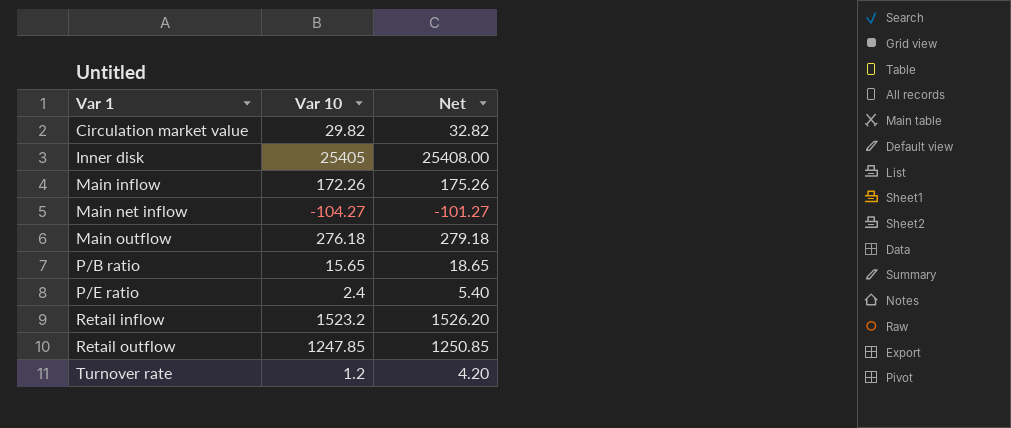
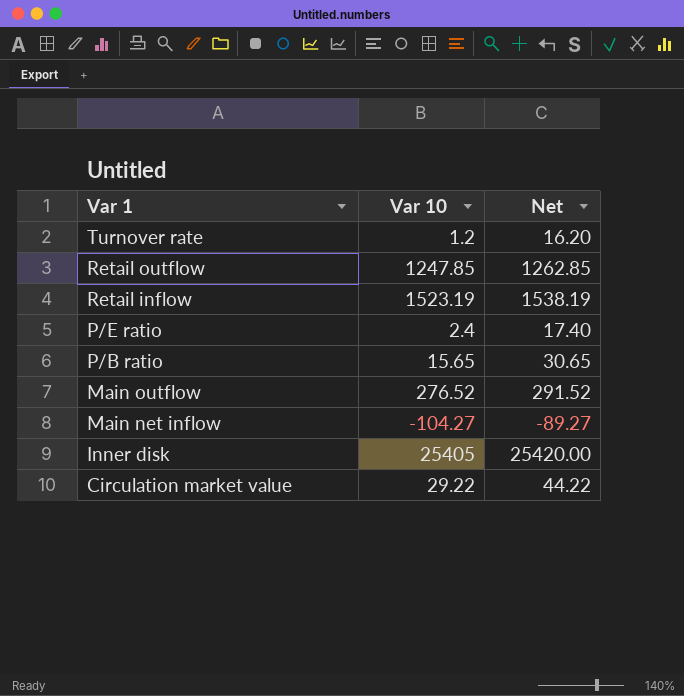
row order: Var 1 ascending -> Var 1 descending
column Net | formula: [Var 10] + 3 -> [Var 10] + 15
row Main inflow: 172.26 | 175.26 -> none
Retail inflow | Var 10: 1523.2 -> 1523.19
Main outflow | Var 10: 276.18 -> 276.52
Circulation market value | Var 10: 29.82 -> 29.22

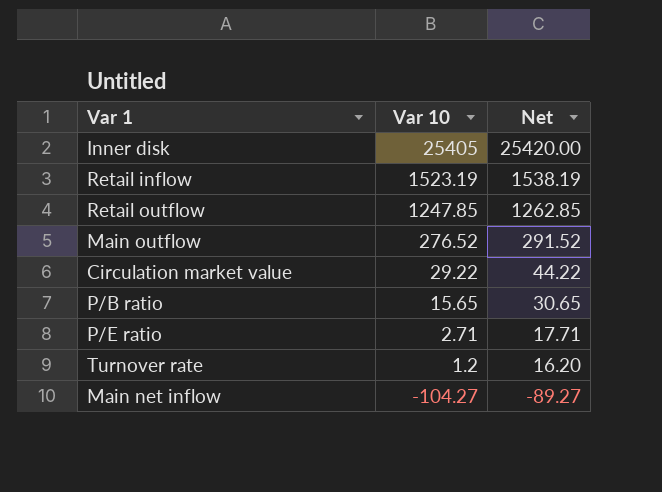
row order: Var 1 descending -> Var 10 descending
P/E ratio | Var 10: 2.4 -> 2.71
P/E ratio | Net: 17.40 -> 17.71

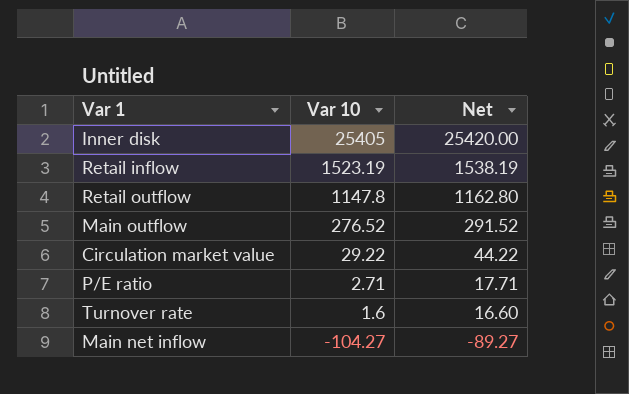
row P/B ratio: 15.65 | 30.65 -> none
Retail outflow | Var 10: 1247.85 -> 1147.8
Retail outflow | Net: 1262.85 -> 1162.80
Turnover rate | Var 10: 1.2 -> 1.6
Turnover rate | Net: 16.20 -> 16.60

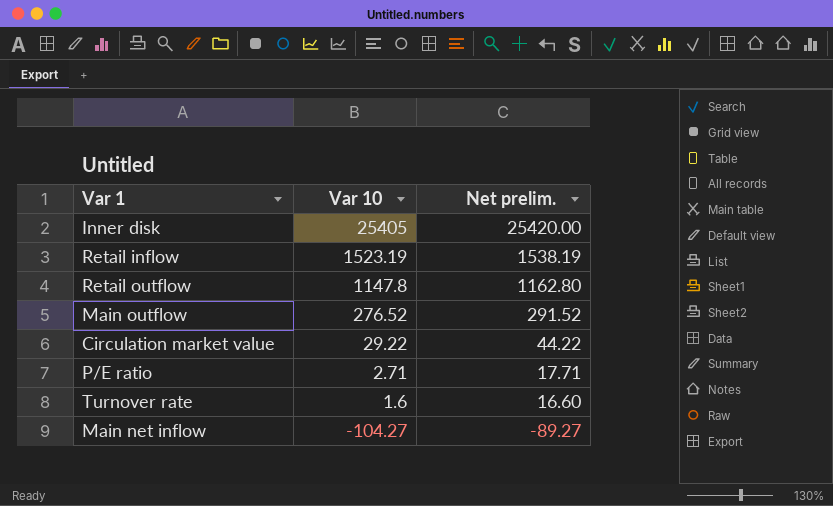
column name: Net -> Net prelim.

